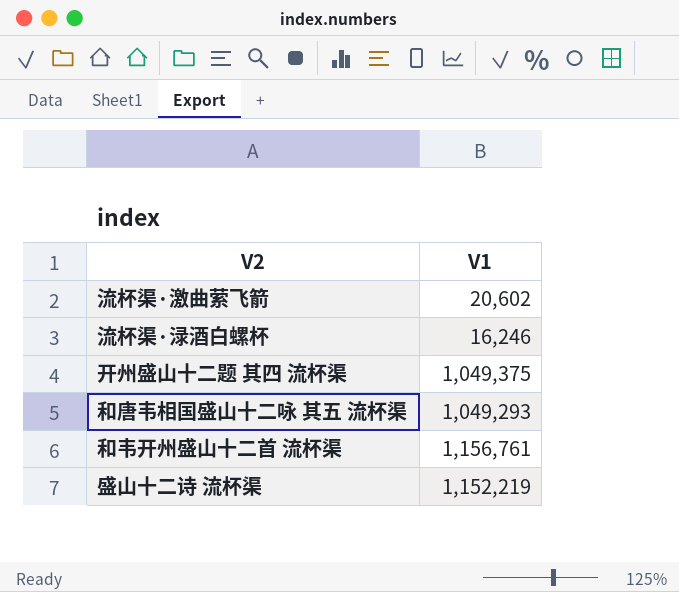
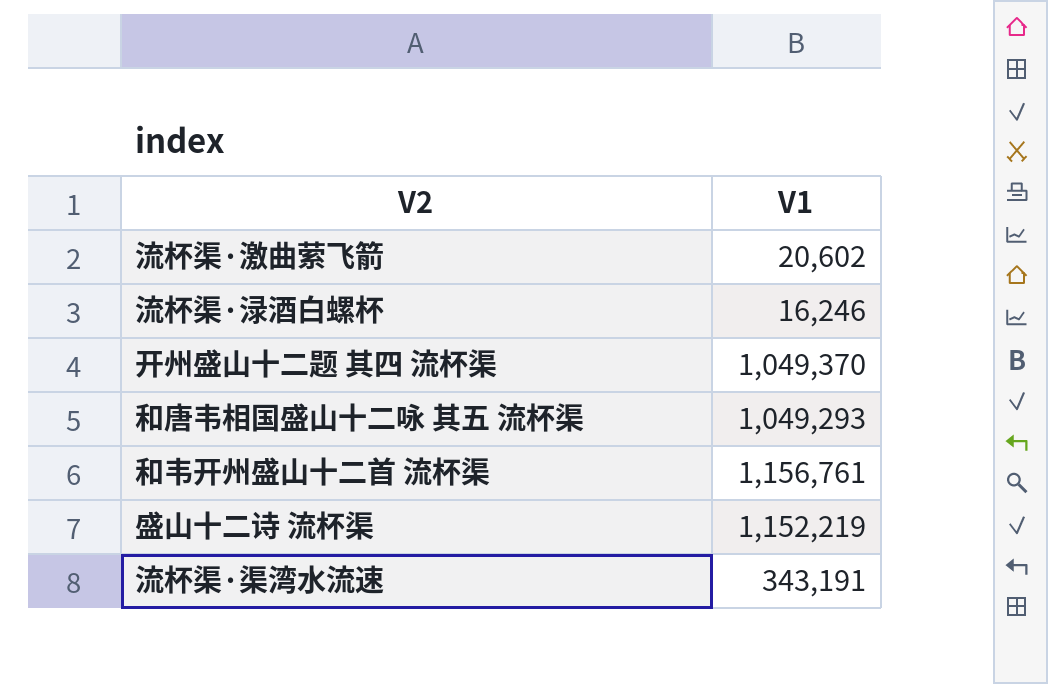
开州盛山十二题 其四 流杯渠 | V1: 1,049,375 -> 1,049,370
row 流杯渠·渠湾水流速: none -> 343,191

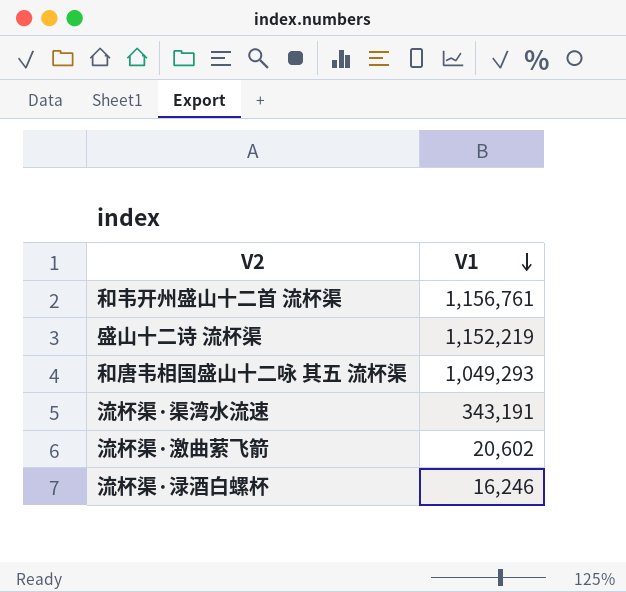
row order: none -> V1 descending
row 开州盛山十二题 其四 流杯渠: 1,049,370 -> none

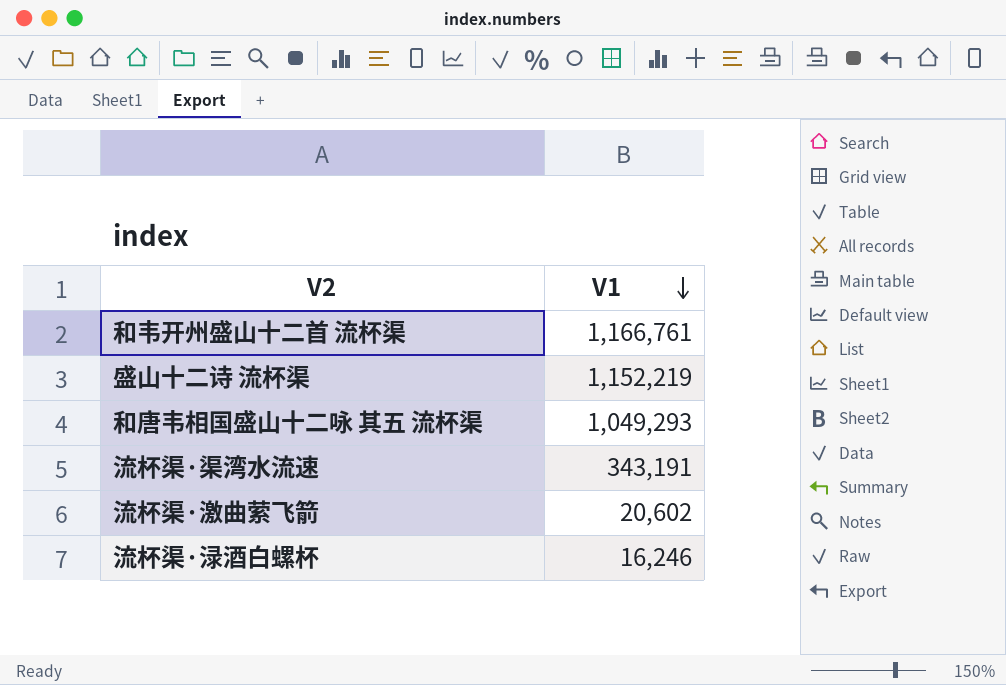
和韦开州盛山十二首 流杯渠 | V1: 1,156,761 -> 1,166,761

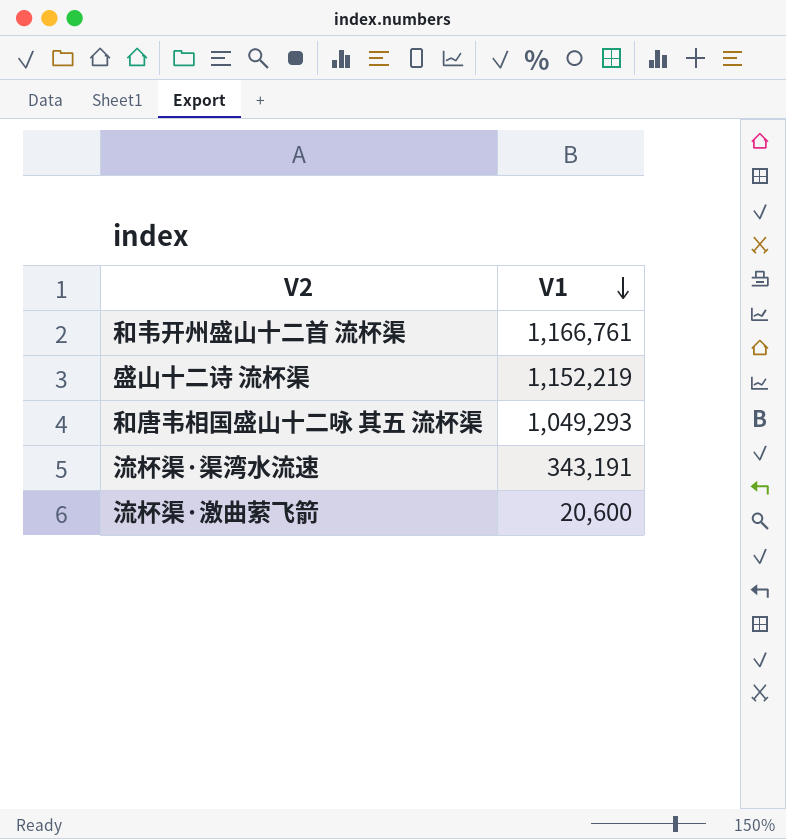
row 流杯渠·渌酒白螺杯: 16,246 -> none
流杯渠·激曲萦飞箭 | V1: 20,602 -> 20,600

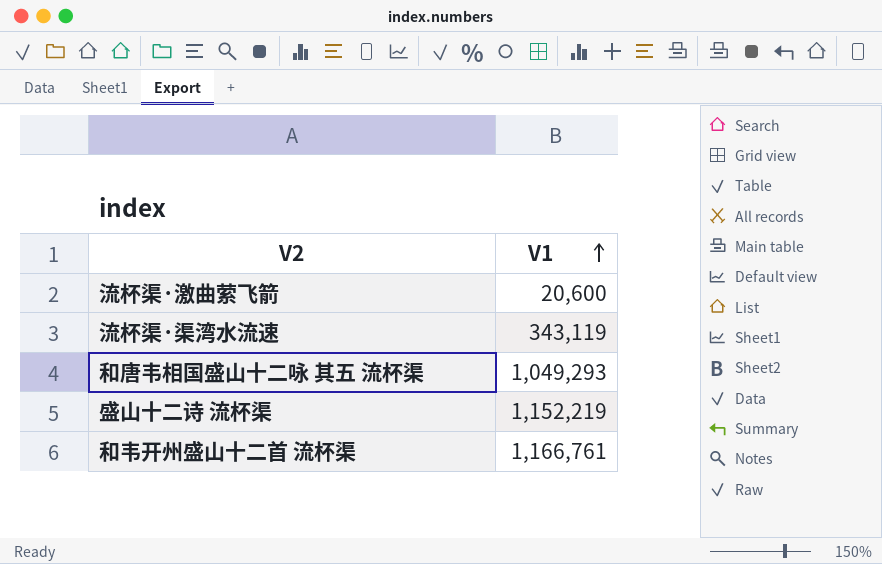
row order: V1 descending -> V1 ascending
流杯渠·渠湾水流速 | V1: 343,191 -> 343,119

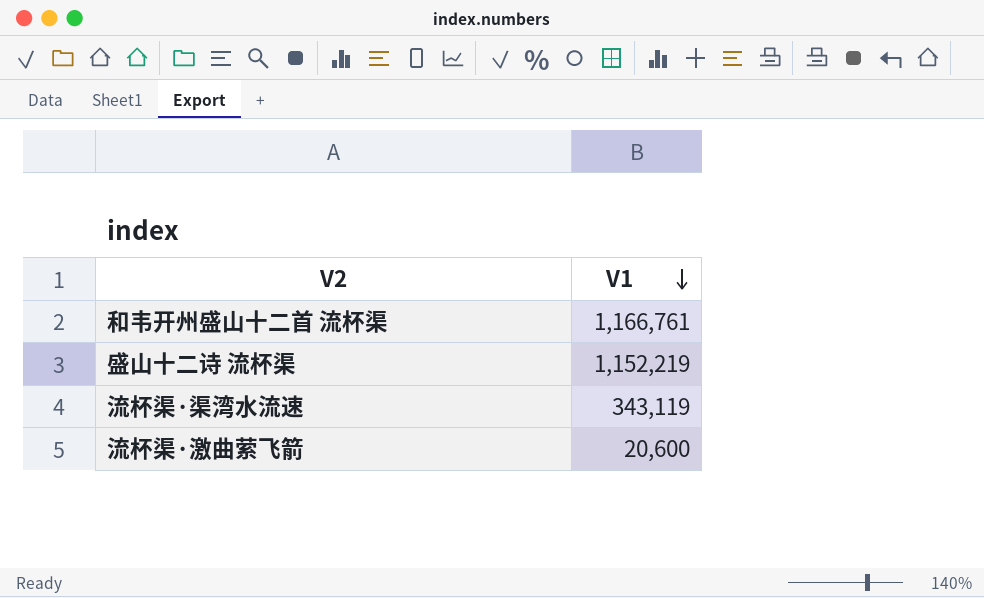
row order: V1 ascending -> V1 descending
row 和唐韦相国盛山十二咏 其五 流杯渠: 1,049,293 -> none

